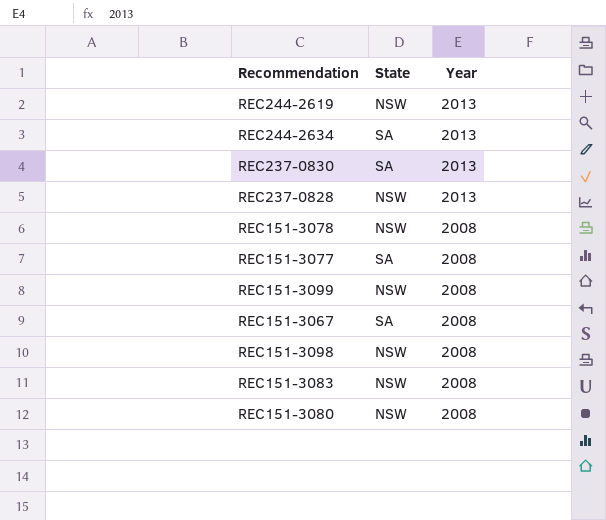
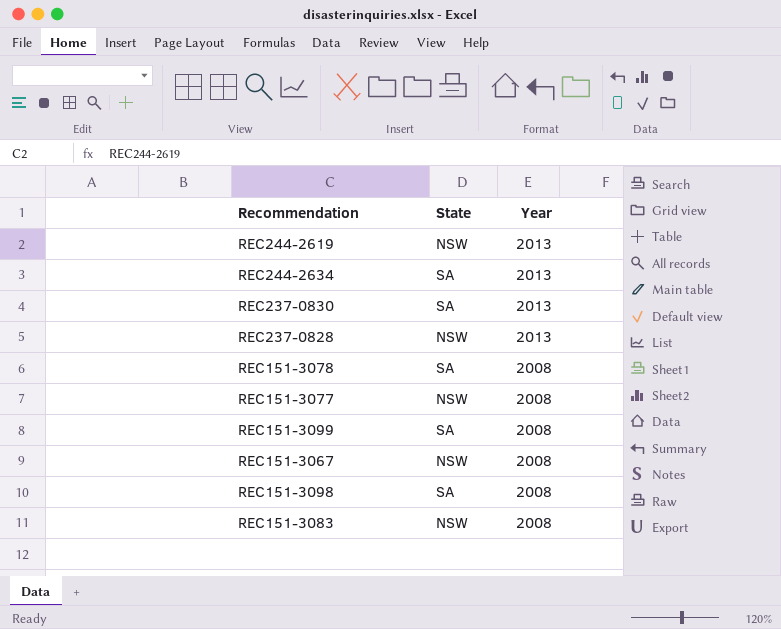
row REC151-3080: NSW | 2008 -> none
REC151-3078 | State: NSW -> SA
REC151-3077 | State: SA -> NSW
REC151-3099 | State: NSW -> SA
REC151-3067 | State: SA -> NSW
REC151-3098 | State: NSW -> SA

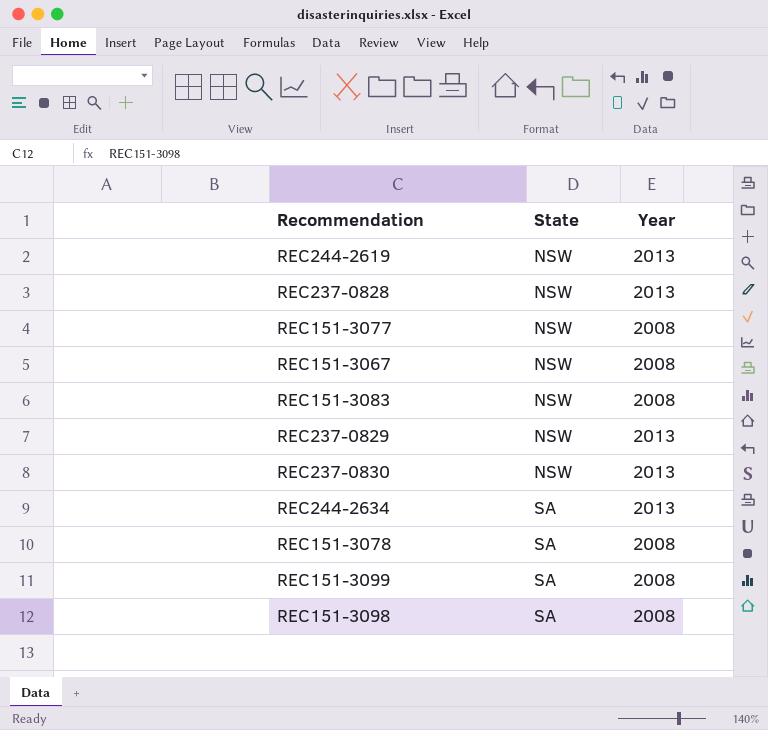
row order: Year descending -> State ascending
row REC237-0829: none -> NSW | 2013
REC237-0830 | State: SA -> NSW

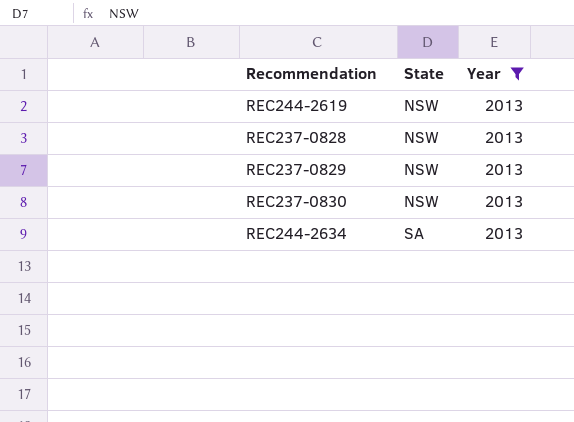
filter: none -> Year = 2013

